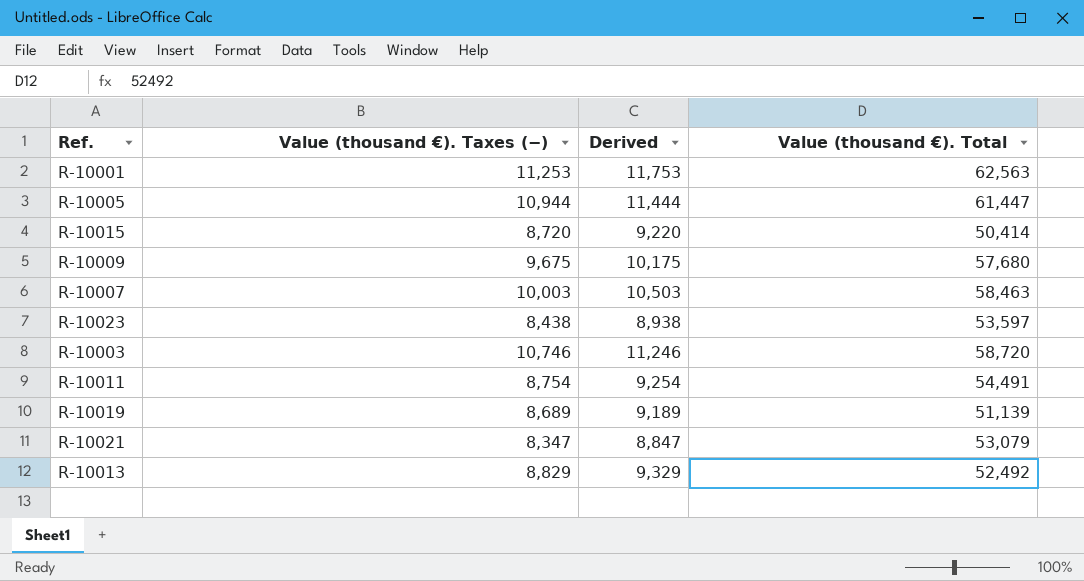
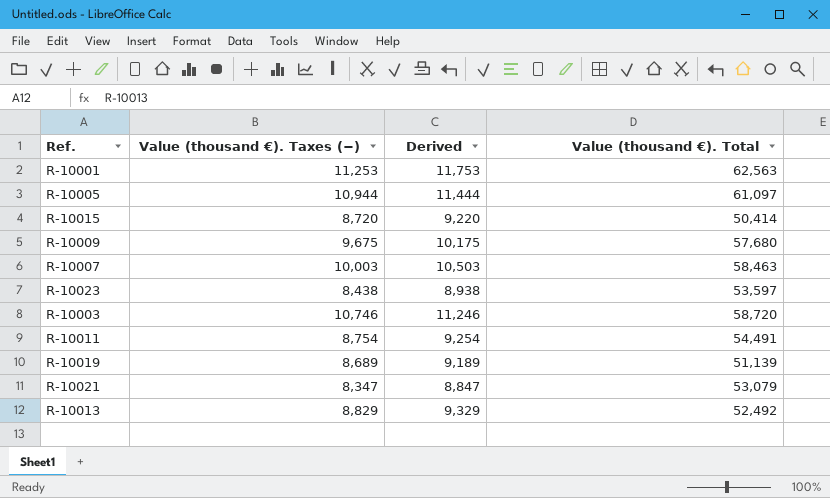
R-10005 | Value (thousand €). Total: 61,447 -> 61,097

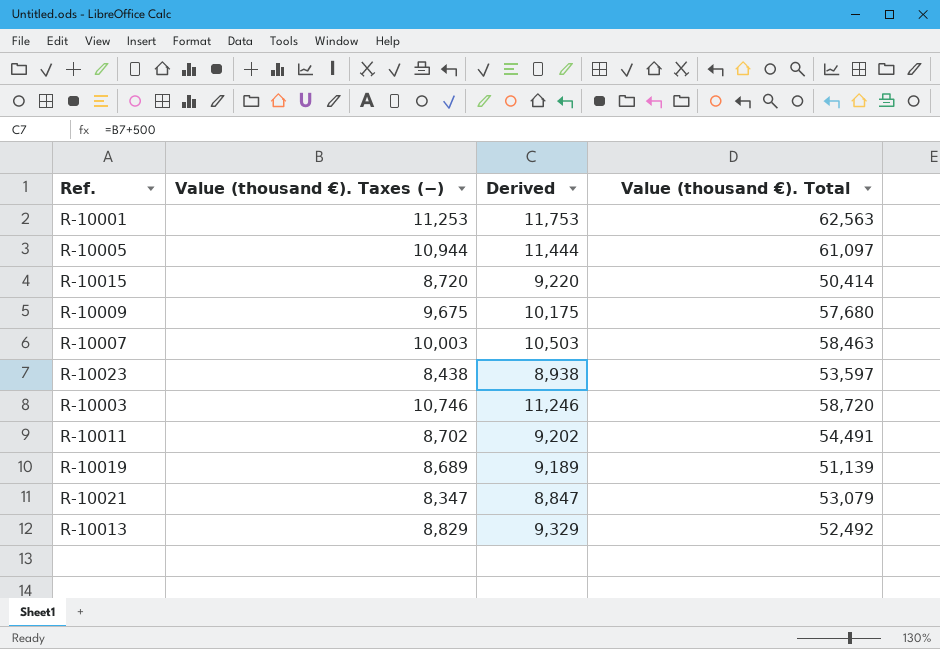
R-10011 | Value (thousand €). Taxes (−): 8,754 -> 8,702
R-10011 | Derived: 9,254 -> 9,202

